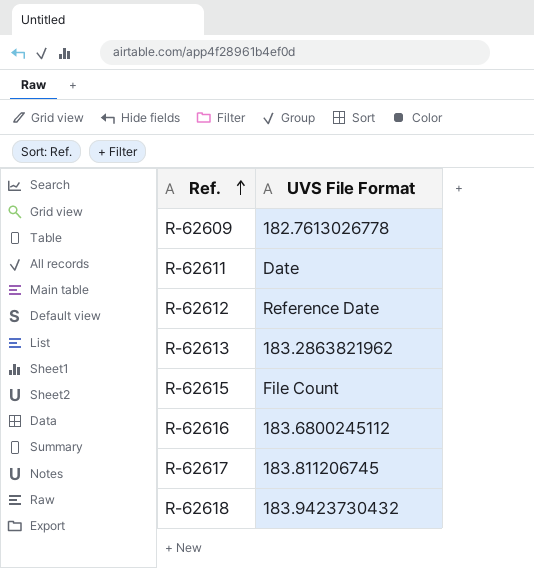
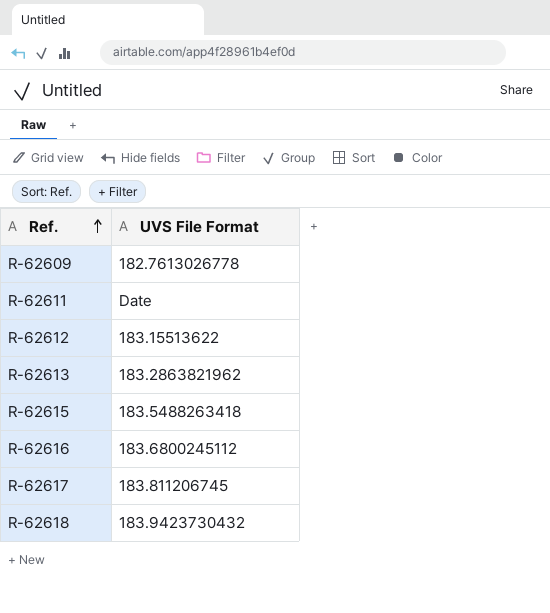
R-62612 | UVS File Format: Reference Date -> 183.15513622
R-62615 | UVS File Format: File Count -> 183.5488263418

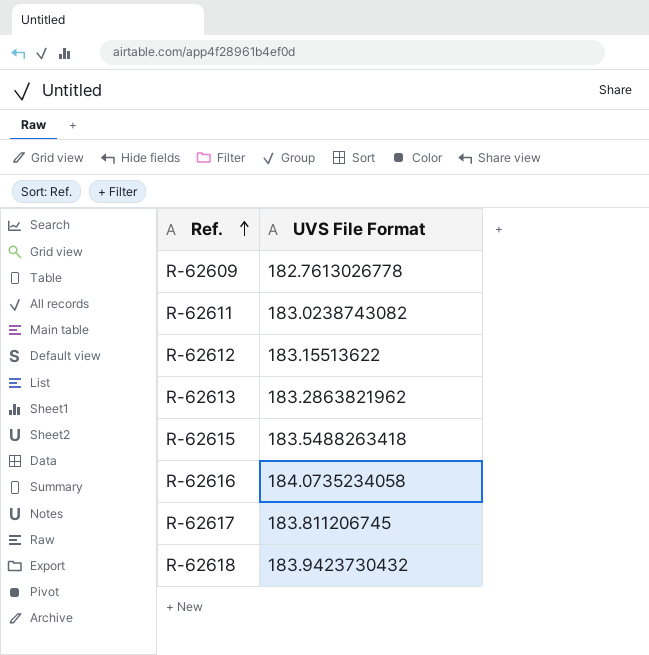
R-62611 | UVS File Format: Date -> 183.0238743082
R-62616 | UVS File Format: 183.6800245112 -> 184.0735234058

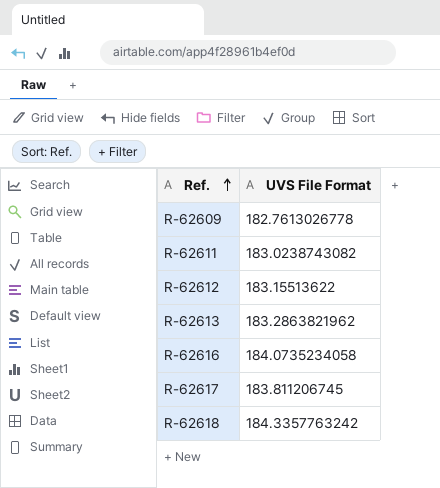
row R-62615: 183.5488263418 -> none
R-62618 | UVS File Format: 183.9423730432 -> 184.3357763242

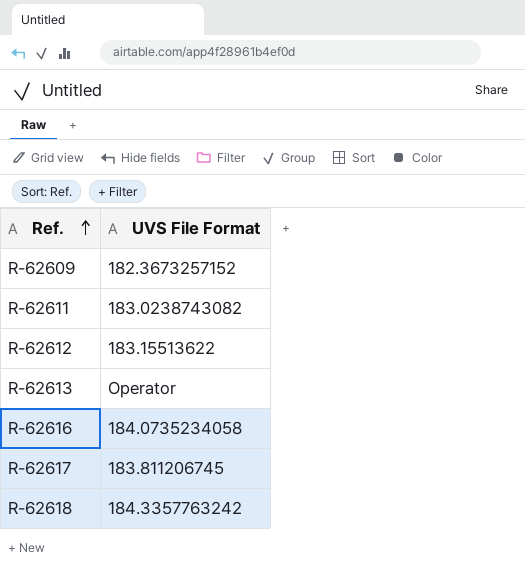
R-62609 | UVS File Format: 182.7613026778 -> 182.3673257152
R-62613 | UVS File Format: 183.2863821962 -> Operator

